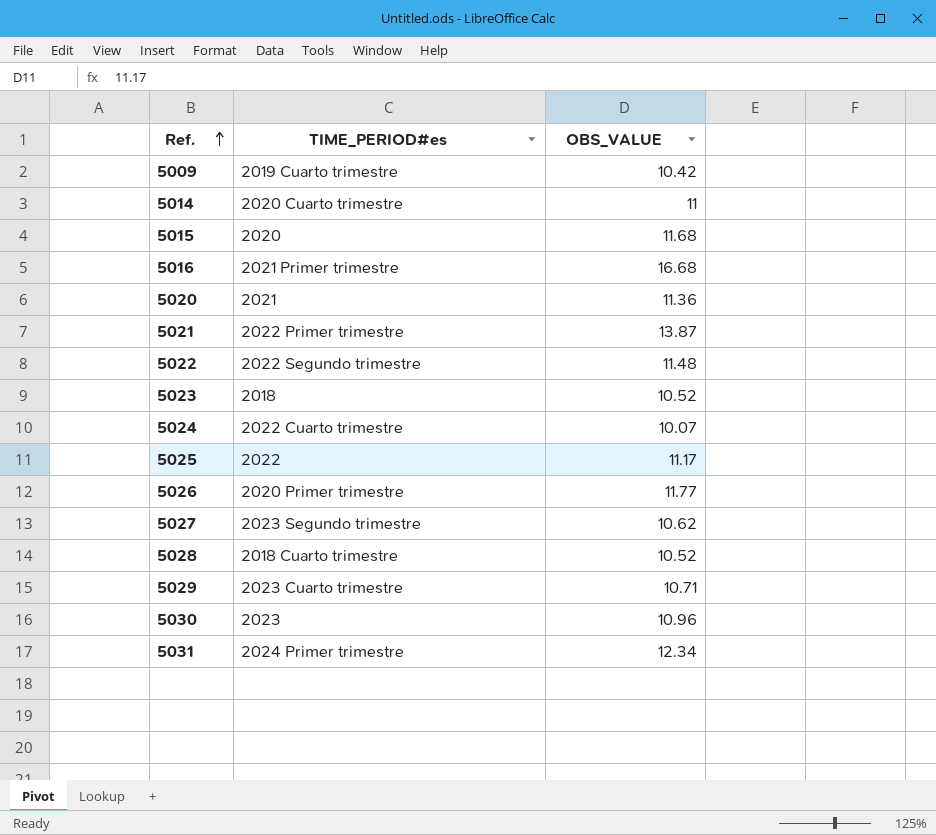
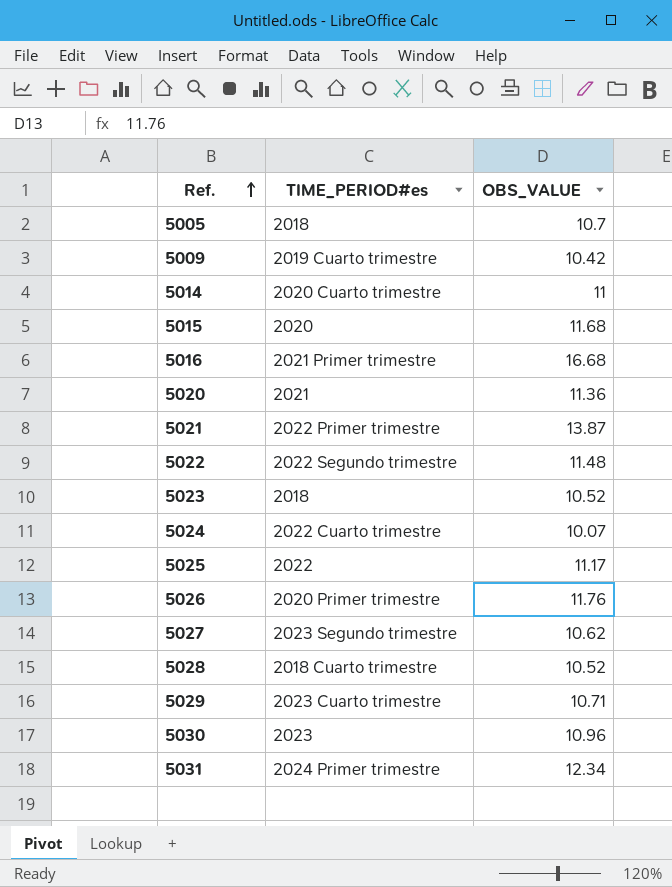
row 5005: none -> 2018 | 10.7
5026 | OBS_VALUE: 11.77 -> 11.76

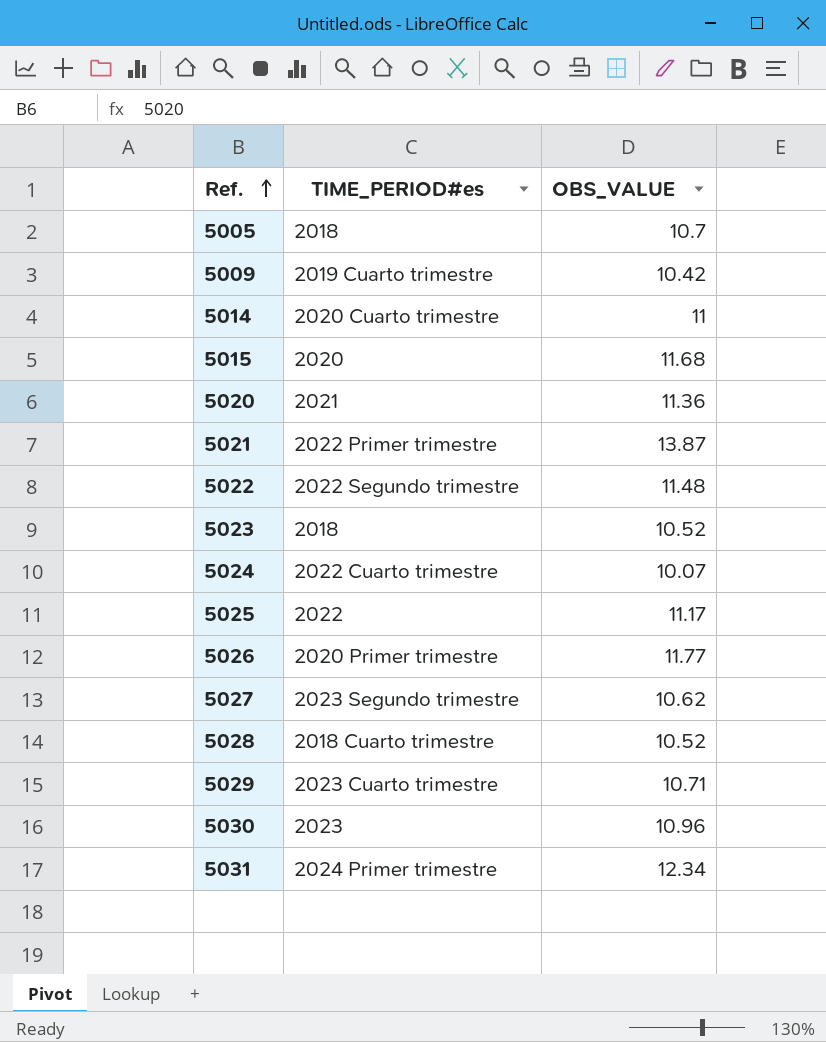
row 5016: 2021 Primer trimestre | 16.68 -> none
5026 | OBS_VALUE: 11.76 -> 11.77

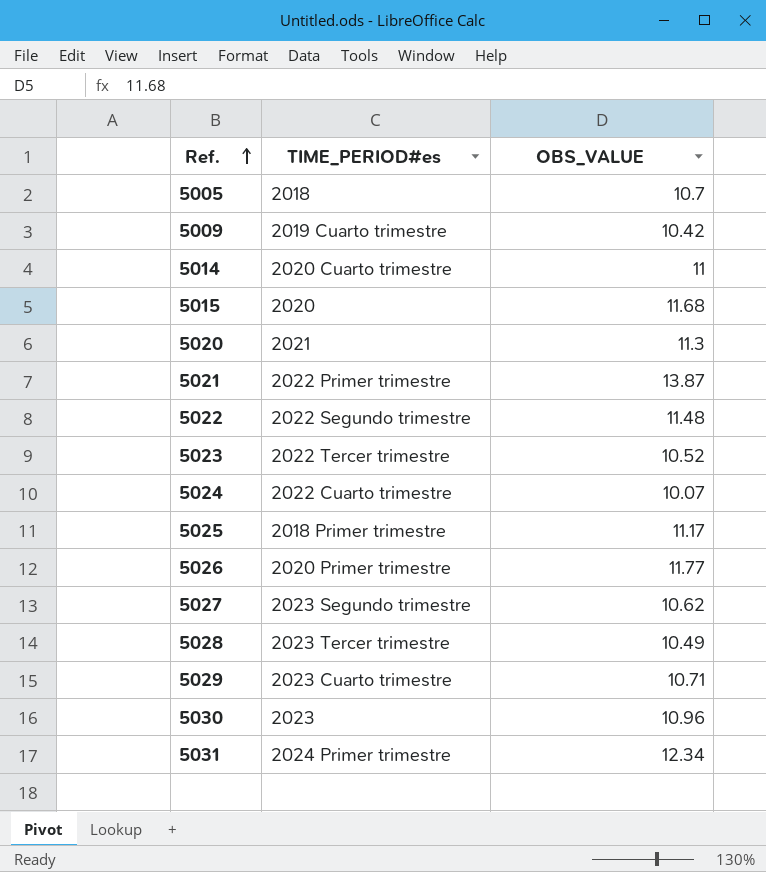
5020 | OBS_VALUE: 11.36 -> 11.3
5023 | TIME_PERIOD#es: 2018 -> 2022 Tercer trimestre
5025 | TIME_PERIOD#es: 2022 -> 2018 Primer trimestre
5028 | TIME_PERIOD#es: 2018 Cuarto trimestre -> 2023 Tercer trimestre
5028 | OBS_VALUE: 10.52 -> 10.49

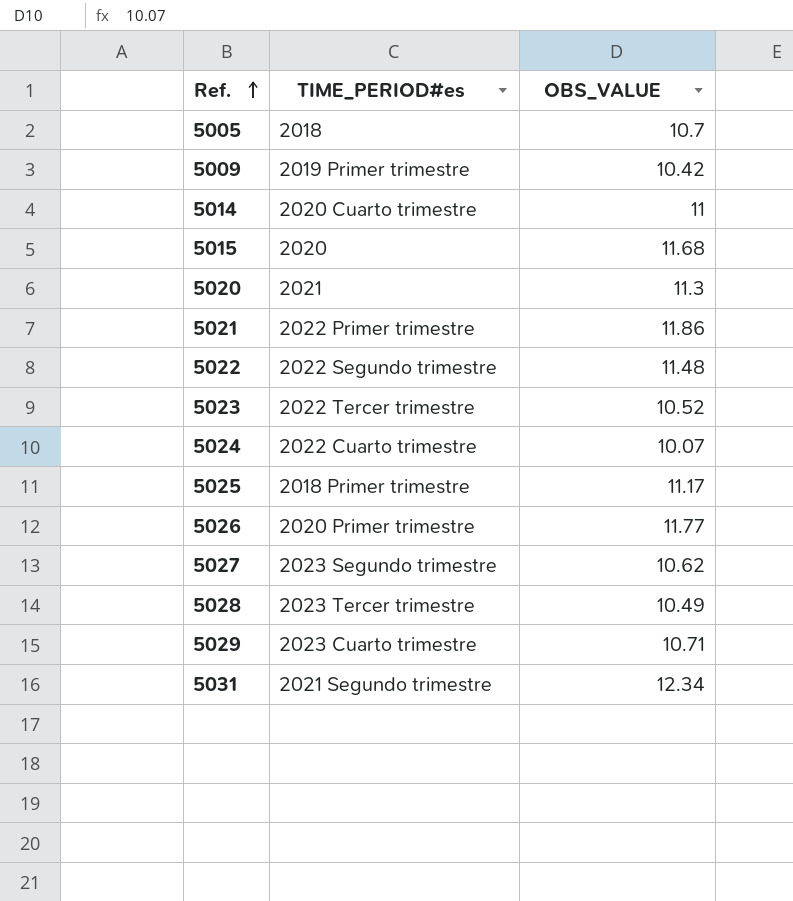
row 5030: 2023 | 10.96 -> none
5009 | TIME_PERIOD#es: 2019 Cuarto trimestre -> 2019 Primer trimestre
5021 | OBS_VALUE: 13.87 -> 11.86
5031 | TIME_PERIOD#es: 2024 Primer trimestre -> 2021 Segundo trimestre

